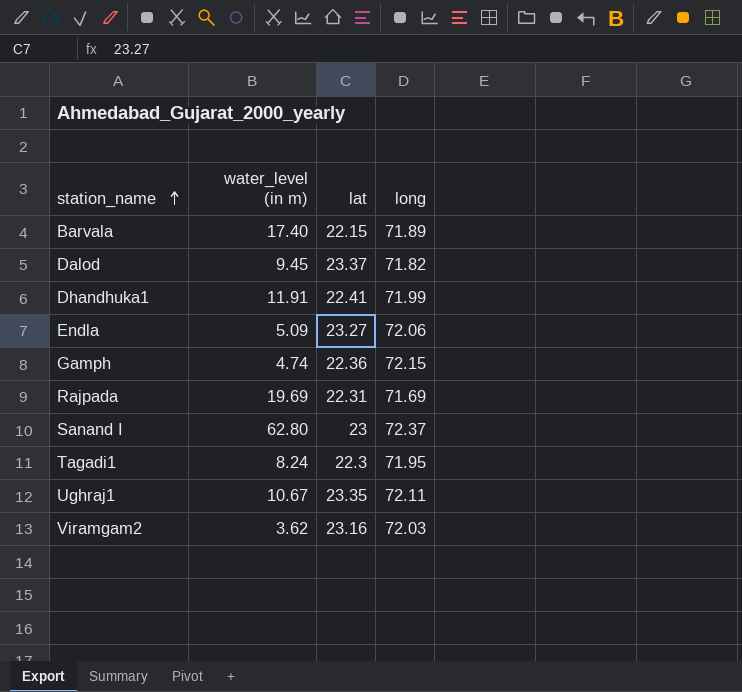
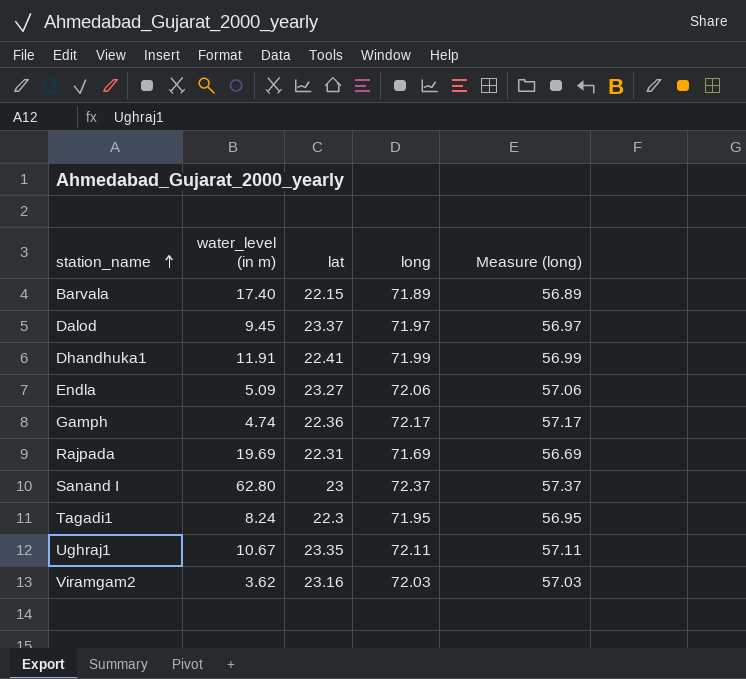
column Measure (long) | formula: none -> [long] - 15
Dalod | long: 71.82 -> 71.97
Gamph | long: 72.15 -> 72.17

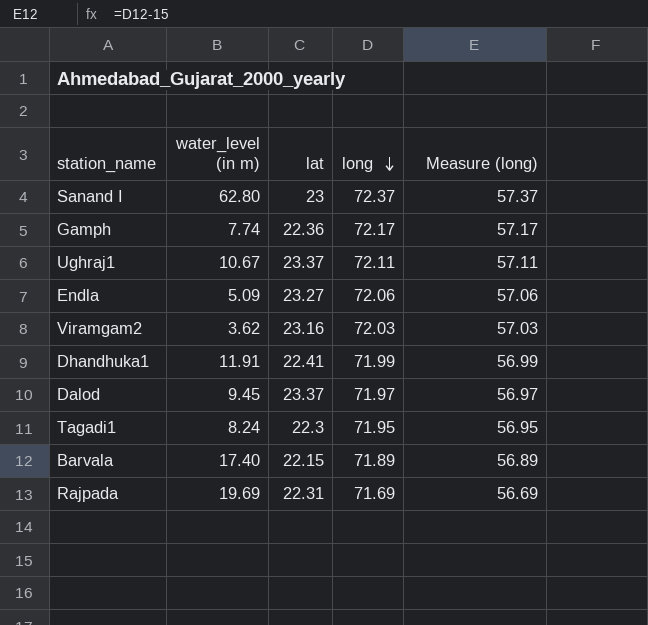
row order: station_name ascending -> long descending
Gamph | water_level (in m): 4.74 -> 7.74
Ughraj1 | lat: 23.35 -> 23.37

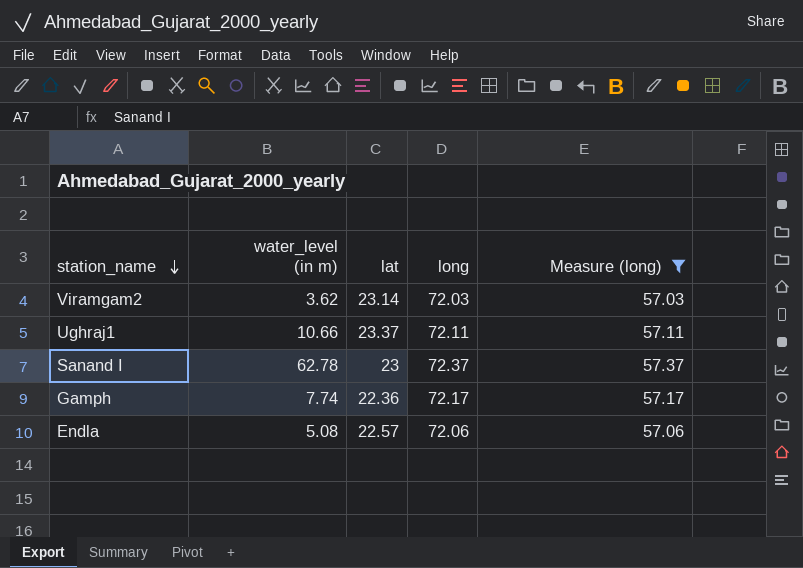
filter: none -> Measure (long) >= 57.03
row order: long descending -> station_name descending
Viramgam2 | lat: 23.16 -> 23.14
Ughraj1 | water_level (in m): 10.67 -> 10.66
Sanand I | water_level (in m): 62.80 -> 62.78
Endla | water_level (in m): 5.09 -> 5.08
Endla | lat: 23.27 -> 22.57

